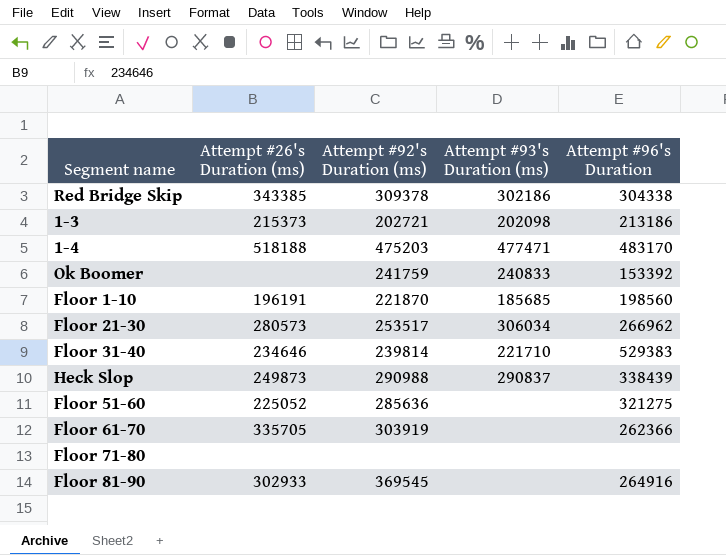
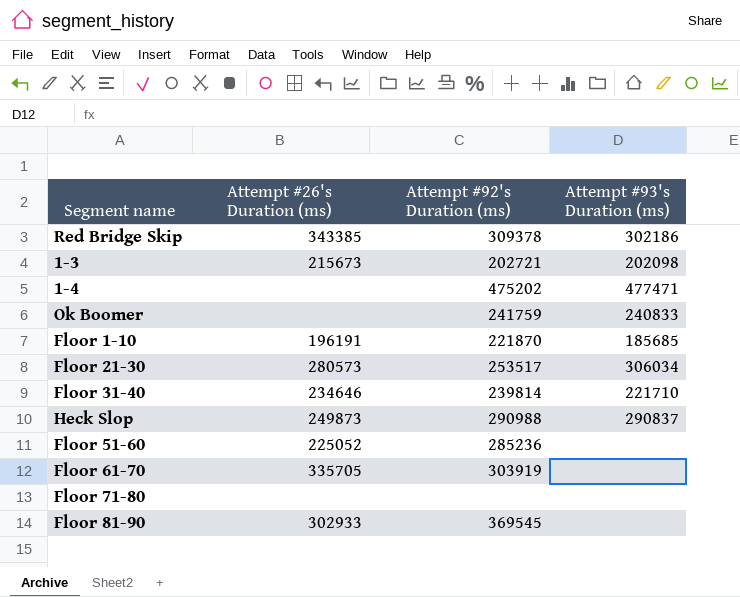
column Attempt #96's Duration | position: 5 -> none
1-3 | Attempt #26's Duration (ms): 215373 -> 215673
1-4 | Attempt #26's Duration (ms): 518188 -> none
1-4 | Attempt #92's Duration (ms): 475203 -> 475202
Floor 51-60 | Attempt #92's Duration (ms): 285636 -> 285236

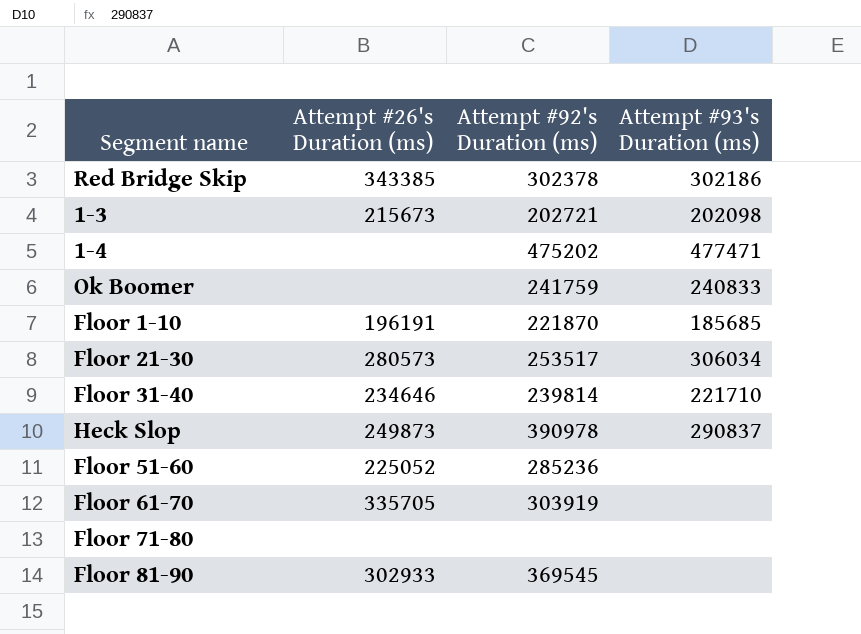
Red Bridge Skip | Attempt #92's Duration (ms): 309378 -> 302378
Heck Slop | Attempt #92's Duration (ms): 290988 -> 390978

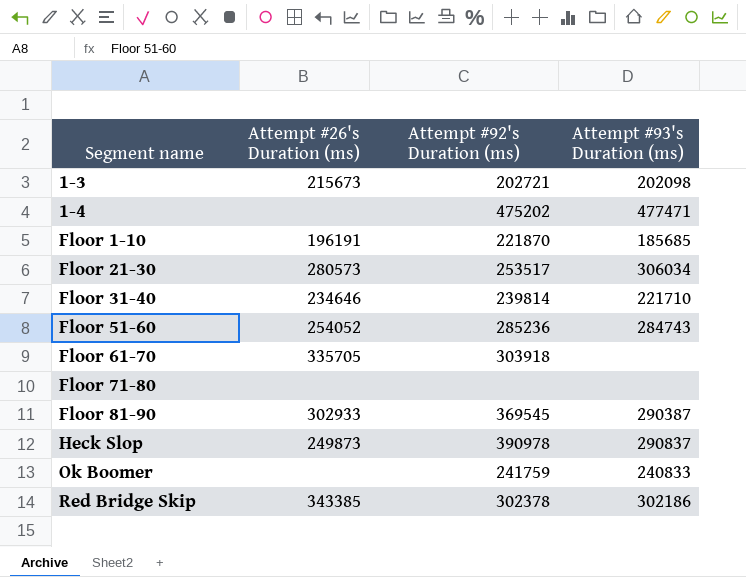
row order: none -> Segment name ascending
Floor 51-60 | Attempt #26's Duration (ms): 225052 -> 254052
Floor 51-60 | Attempt #93's Duration (ms): none -> 284743
Floor 61-70 | Attempt #92's Duration (ms): 303919 -> 303918
Floor 81-90 | Attempt #93's Duration (ms): none -> 290387

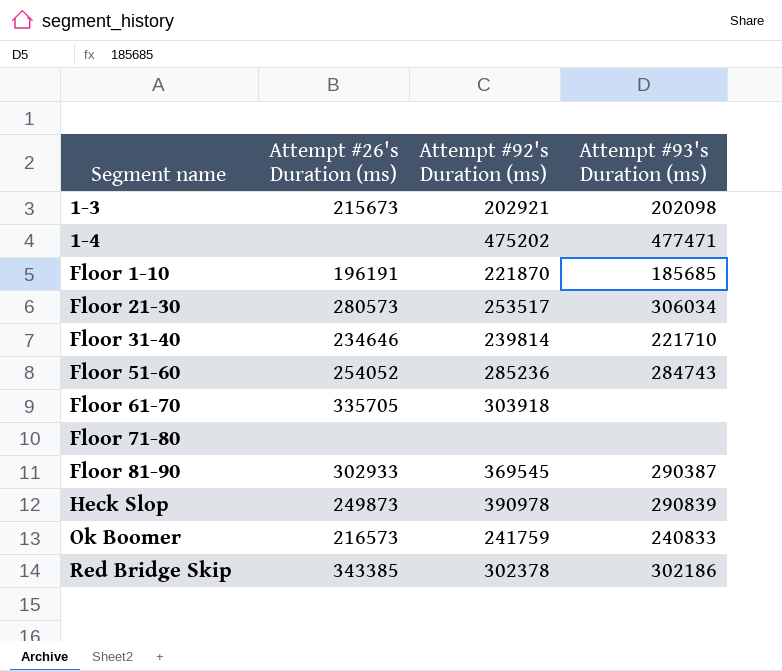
1-3 | Attempt #92's Duration (ms): 202721 -> 202921
Heck Slop | Attempt #93's Duration (ms): 290837 -> 290839
Ok Boomer | Attempt #26's Duration (ms): none -> 216573

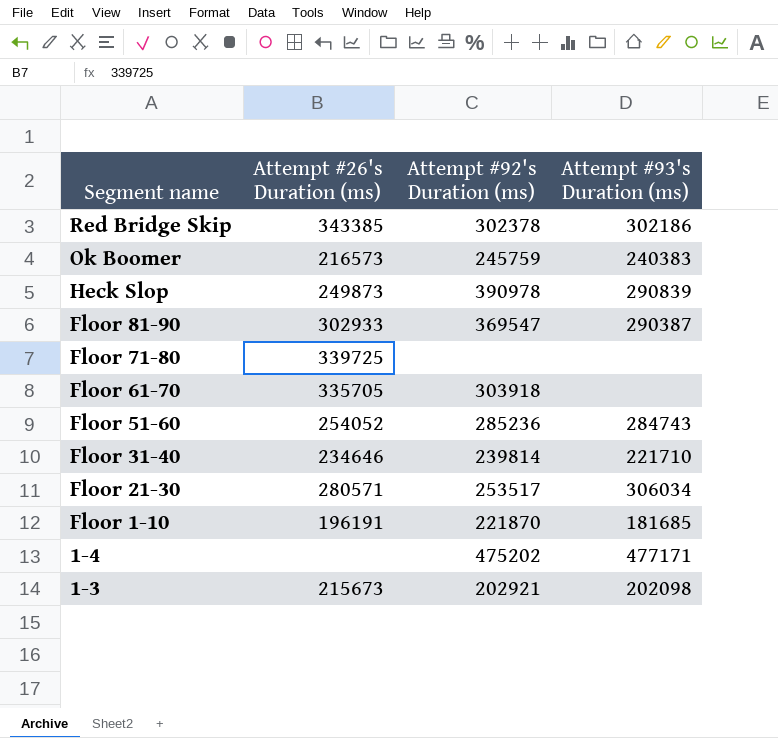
row order: Segment name ascending -> Segment name descending
Ok Boomer | Attempt #92's Duration (ms): 241759 -> 245759
Ok Boomer | Attempt #93's Duration (ms): 240833 -> 240383
Floor 81-90 | Attempt #92's Duration (ms): 369545 -> 369547
Floor 71-80 | Attempt #26's Duration (ms): none -> 339725
Floor 21-30 | Attempt #26's Duration (ms): 280573 -> 280571
Floor 1-10 | Attempt #93's Duration (ms): 185685 -> 181685
1-4 | Attempt #93's Duration (ms): 477471 -> 477171

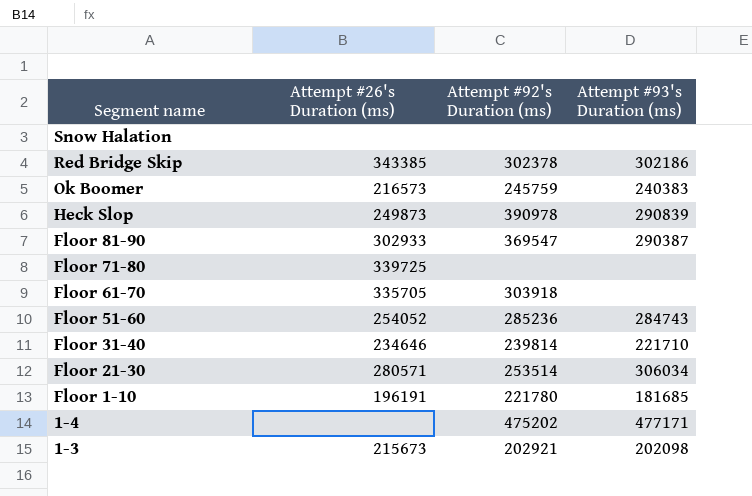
row Snow Halation: none -> none | none | none
Floor 21-30 | Attempt #92's Duration (ms): 253517 -> 253514
Floor 1-10 | Attempt #92's Duration (ms): 221870 -> 221780

